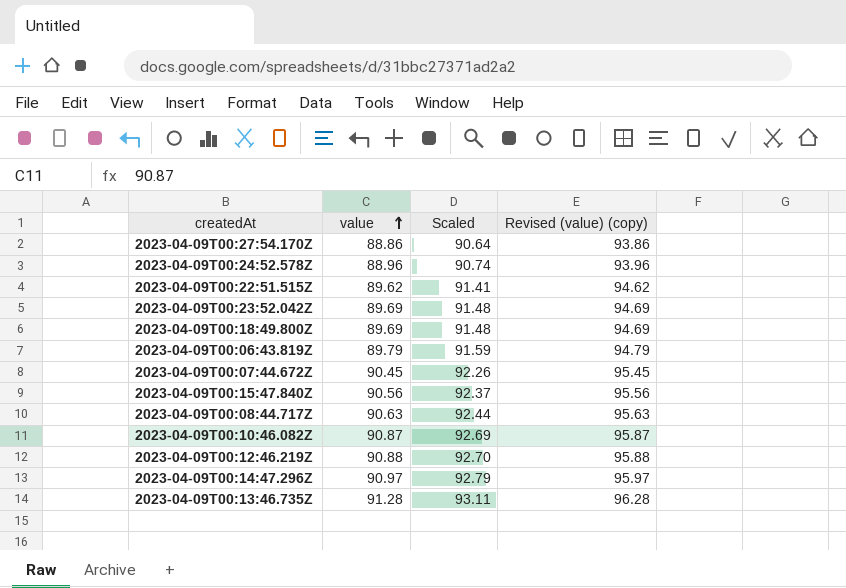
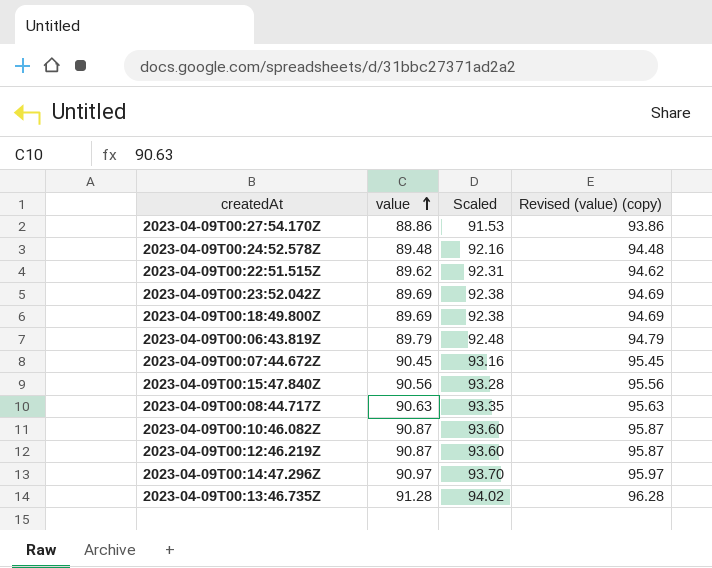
column Scaled | formula: [value] * 1.02 -> [value] * 1.03
2023-04-09T00:24:52.578Z | value: 88.96 -> 89.48
2023-04-09T00:24:52.578Z | Revised (value) (copy): 93.96 -> 94.48
2023-04-09T00:12:46.219Z | value: 90.88 -> 90.87
2023-04-09T00:12:46.219Z | Revised (value) (copy): 95.88 -> 95.87

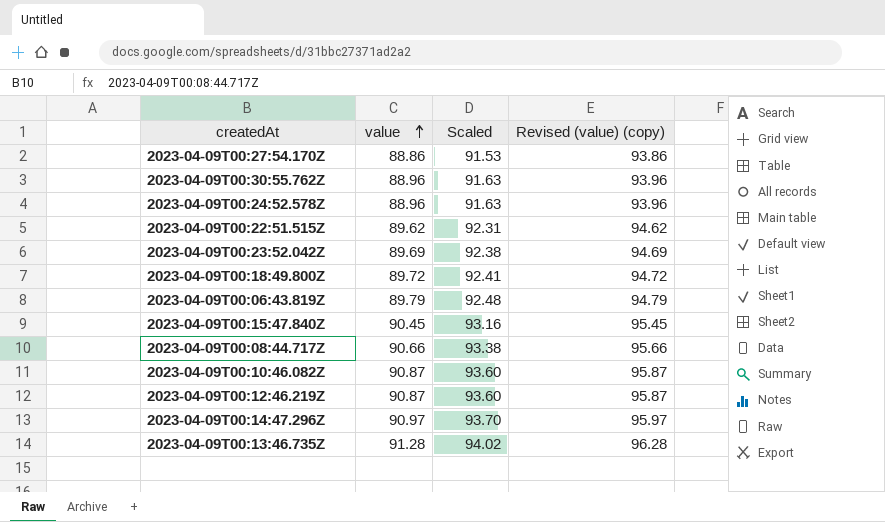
row 2023-04-09T00:07:44.672Z: 90.45 | 93.16 | 95.45 -> none
row 2023-04-09T00:30:55.762Z: none -> 88.96 | 91.63 | 93.96
2023-04-09T00:24:52.578Z | value: 89.48 -> 88.96
2023-04-09T00:24:52.578Z | Scaled: 92.16 -> 91.63
2023-04-09T00:24:52.578Z | Revised (value) (copy): 94.48 -> 93.96
2023-04-09T00:18:49.800Z | value: 89.69 -> 89.72
2023-04-09T00:18:49.800Z | Scaled: 92.38 -> 92.41
2023-04-09T00:18:49.800Z | Revised (value) (copy): 94.69 -> 94.72
2023-04-09T00:15:47.840Z | value: 90.56 -> 90.45
2023-04-09T00:15:47.840Z | Scaled: 93.28 -> 93.16
2023-04-09T00:15:47.840Z | Revised (value) (copy): 95.56 -> 95.45
2023-04-09T00:08:44.717Z | value: 90.63 -> 90.66
2023-04-09T00:08:44.717Z | Scaled: 93.35 -> 93.38
2023-04-09T00:08:44.717Z | Revised (value) (copy): 95.63 -> 95.66

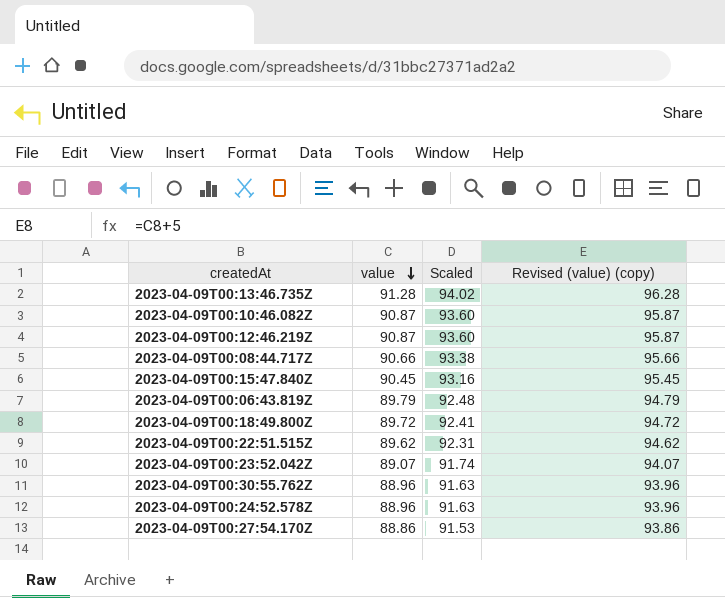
row order: value ascending -> value descending
row 2023-04-09T00:14:47.296Z: 90.97 | 93.70 | 95.97 -> none
2023-04-09T00:23:52.042Z | value: 89.69 -> 89.07
2023-04-09T00:23:52.042Z | Scaled: 92.38 -> 91.74
2023-04-09T00:23:52.042Z | Revised (value) (copy): 94.69 -> 94.07

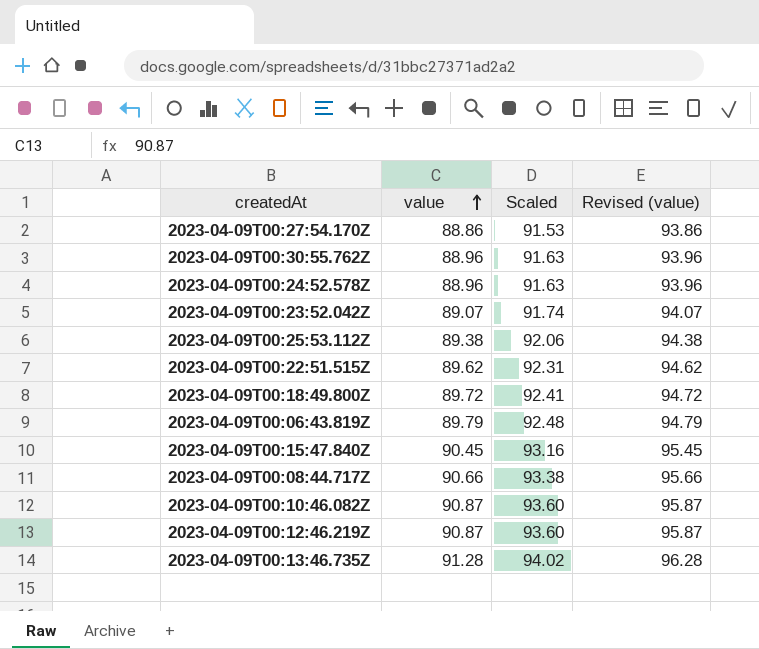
row order: value descending -> value ascending
column name: Revised (value) (copy) -> Revised (value)
row 2023-04-09T00:25:53.112Z: none -> 89.38 | 92.06 | 94.38

